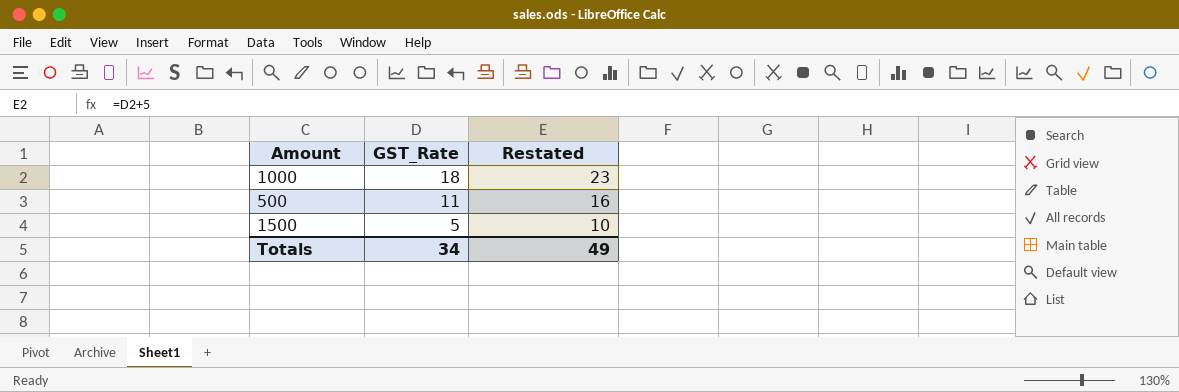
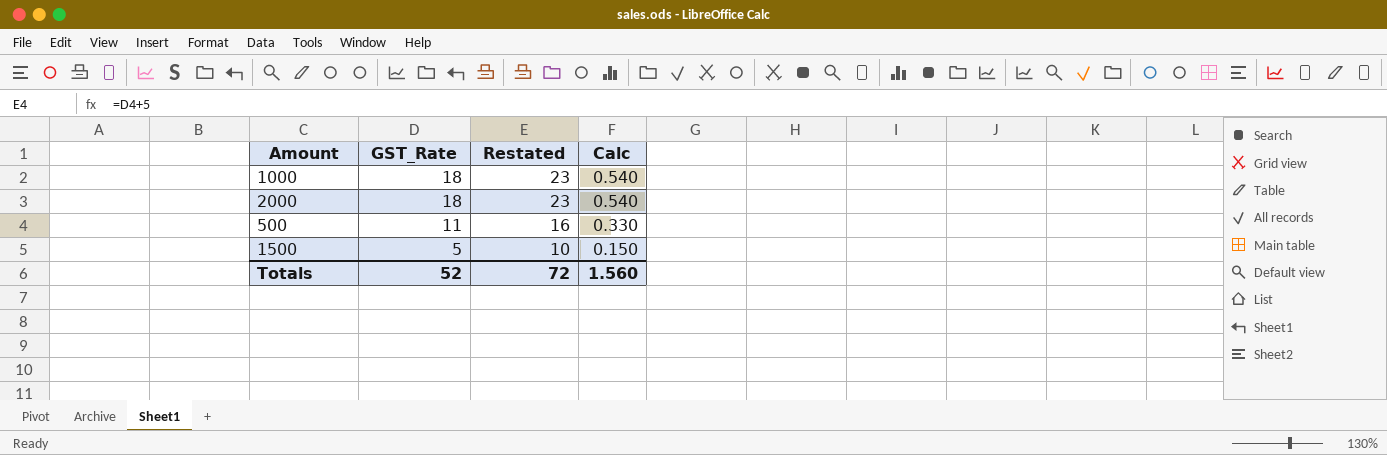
column Calc | formula: none -> [GST_Rate] * 0.03
row 2000: none -> 18 | 23 | 0.540
Totals | GST_Rate: 34 -> 52
Totals | Restated: 49 -> 72

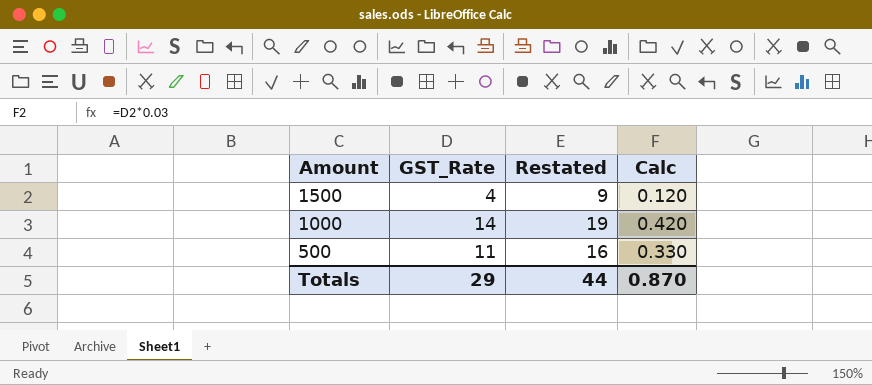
row order: GST_Rate descending -> Amount descending
row 2000: 18 | 23 | 0.540 -> none
1500 | GST_Rate: 5 -> 4
1500 | Restated: 10 -> 9
1500 | Calc: 0.150 -> 0.120
1000 | GST_Rate: 18 -> 14
1000 | Restated: 23 -> 19
1000 | Calc: 0.540 -> 0.420
Totals | GST_Rate: 52 -> 29
Totals | Restated: 72 -> 44
Totals | Calc: 1.560 -> 0.870

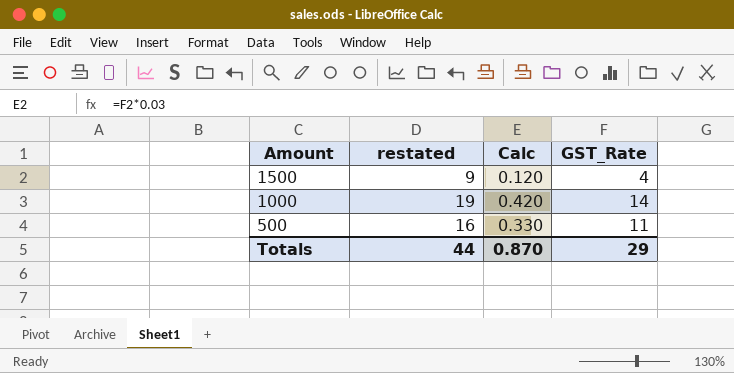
column name: Restated -> restated
column GST_Rate | position: 2 -> 4

